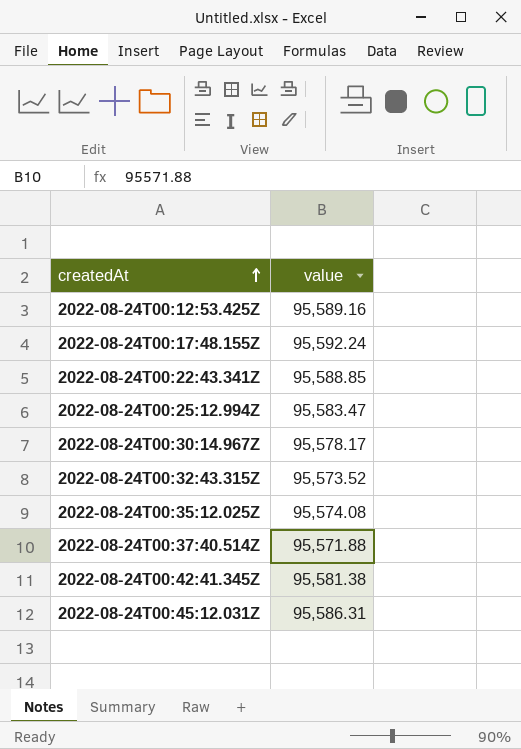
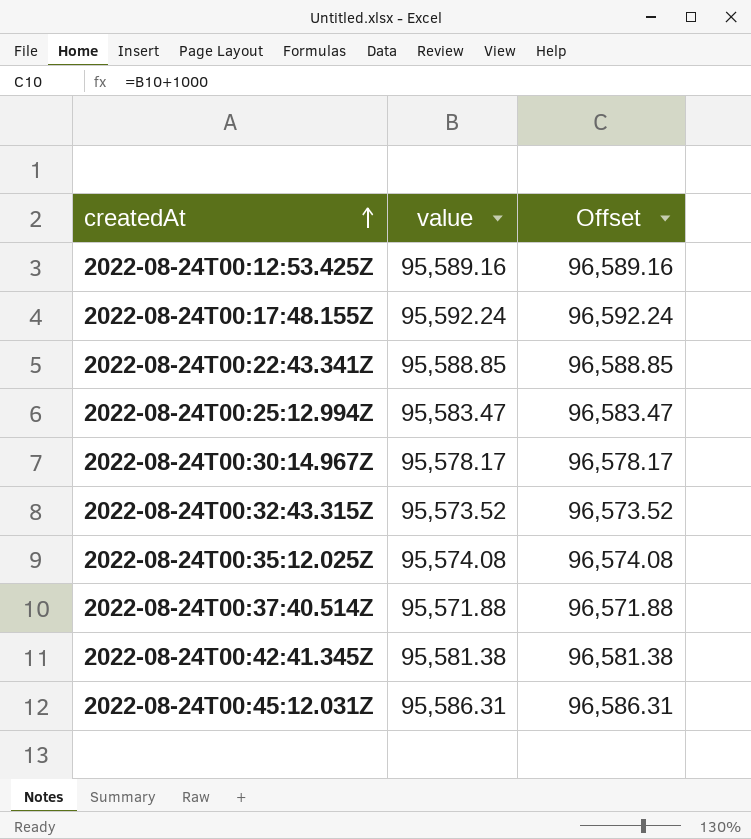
column Offset | formula: none -> [value] + 1000

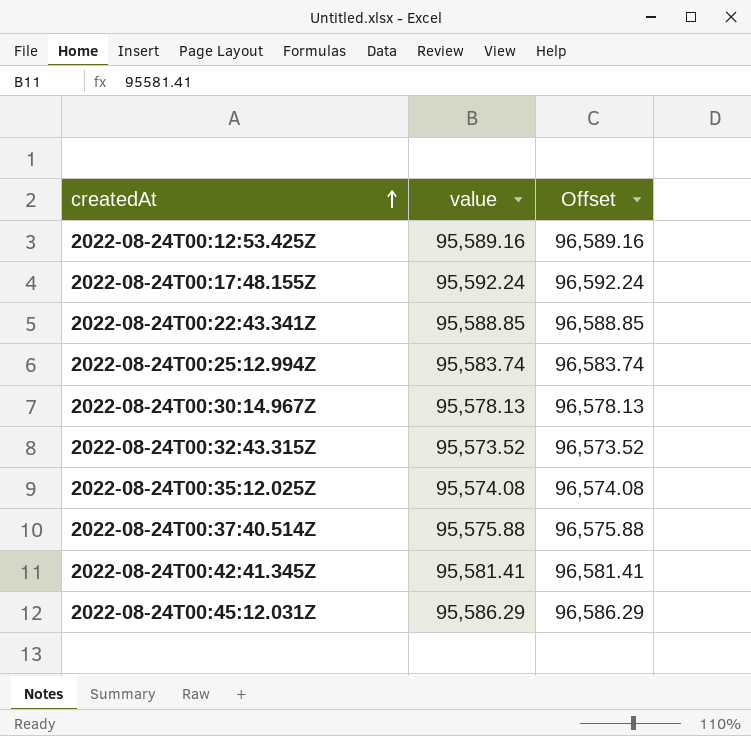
2022-08-24T00:25:12.994Z | value: 95,583.47 -> 95,583.74
2022-08-24T00:25:12.994Z | Offset: 96,583.47 -> 96,583.74
2022-08-24T00:30:14.967Z | value: 95,578.17 -> 95,578.13
2022-08-24T00:30:14.967Z | Offset: 96,578.17 -> 96,578.13
2022-08-24T00:37:40.514Z | value: 95,571.88 -> 95,575.88
2022-08-24T00:37:40.514Z | Offset: 96,571.88 -> 96,575.88
2022-08-24T00:42:41.345Z | value: 95,581.38 -> 95,581.41
2022-08-24T00:42:41.345Z | Offset: 96,581.38 -> 96,581.41
2022-08-24T00:45:12.031Z | value: 95,586.31 -> 95,586.29
2022-08-24T00:45:12.031Z | Offset: 96,586.31 -> 96,586.29

